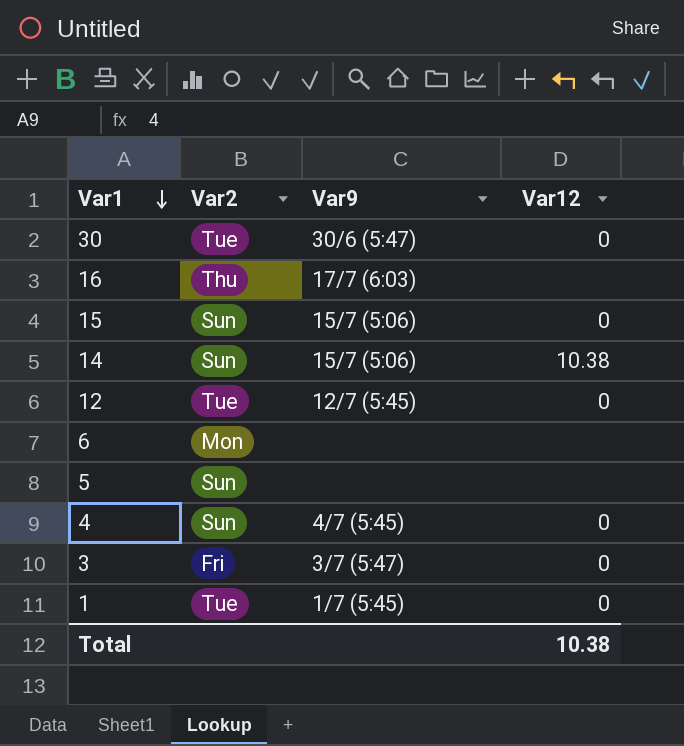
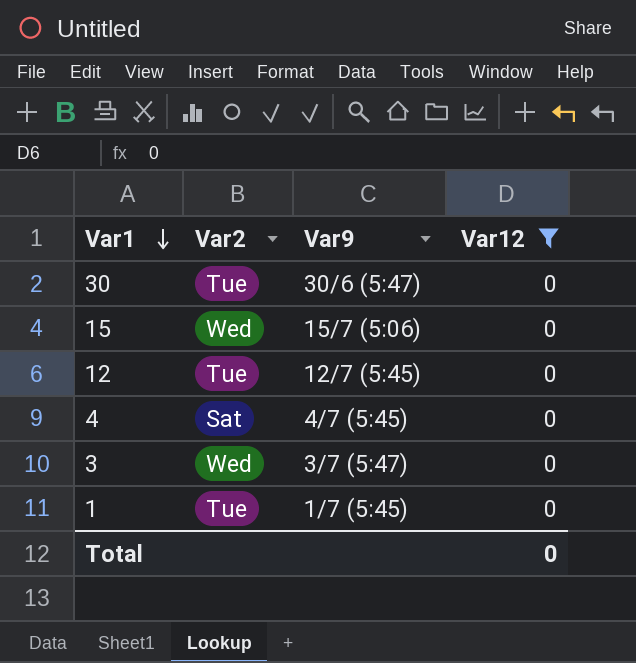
filter: none -> Var12 = 0
15 | Var2: Sun -> Wed
4 | Var2: Sun -> Sat
3 | Var2: Fri -> Wed
Total | Var12: 10.38 -> 0

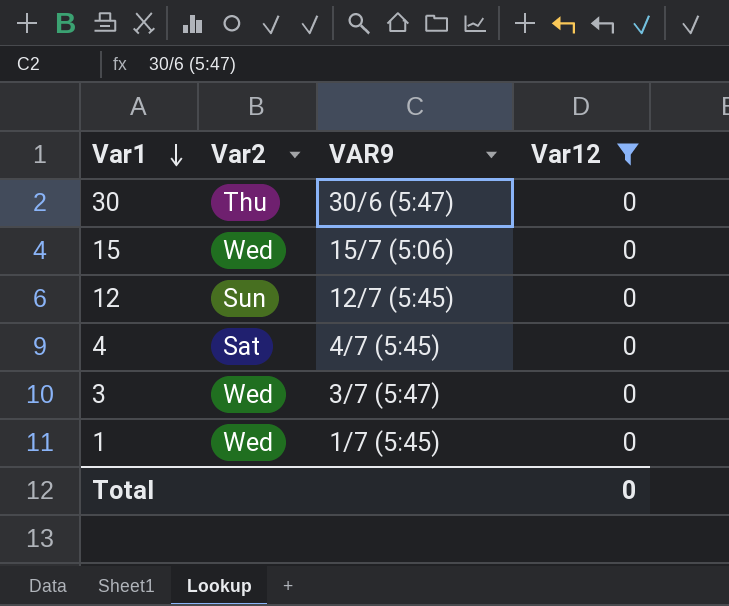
column name: Var9 -> VAR9
30 | Var2: Tue -> Thu
12 | Var2: Tue -> Sun
1 | Var2: Tue -> Wed

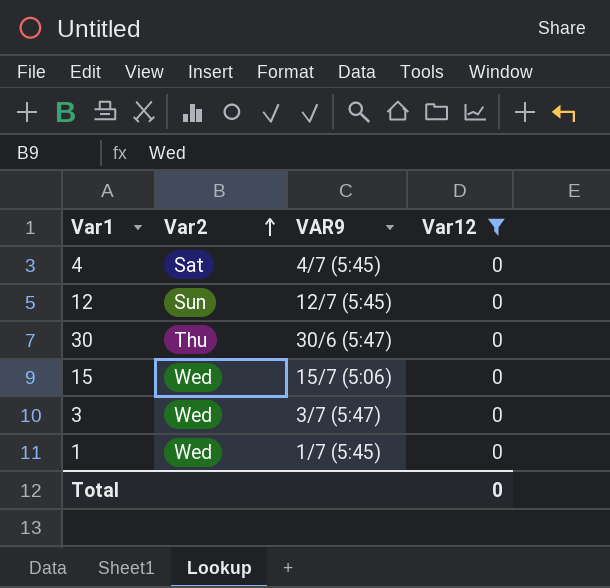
row order: Var1 descending -> Var2 ascending

